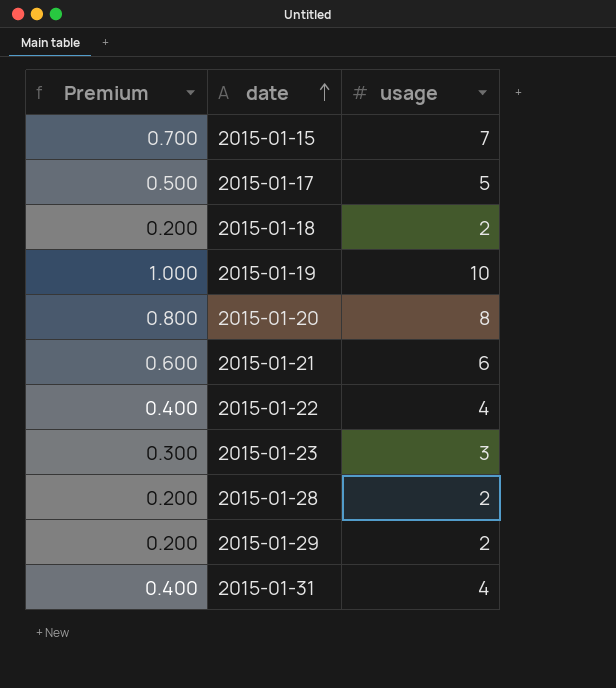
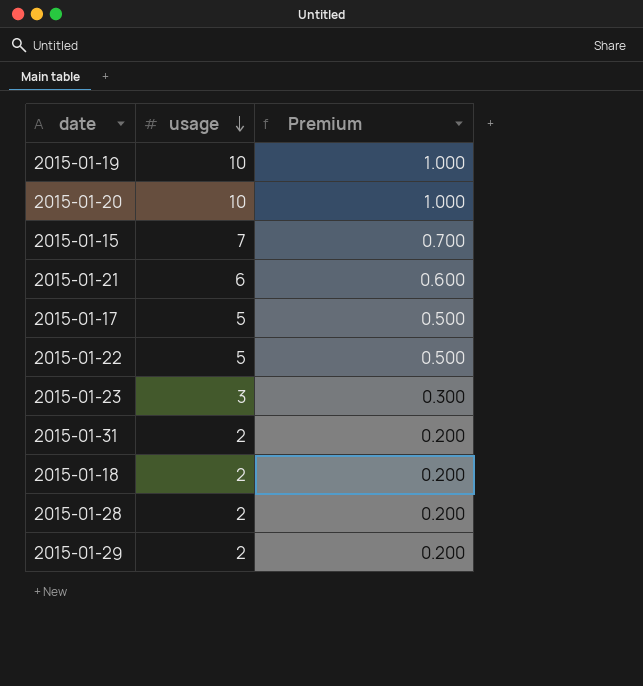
row order: date ascending -> usage descending
column Premium | position: 1 -> 3
2015-01-20 | usage: 8 -> 10
2015-01-20 | Premium: 0.800 -> 1.000
2015-01-22 | usage: 4 -> 5
2015-01-22 | Premium: 0.400 -> 0.500
2015-01-31 | usage: 4 -> 2
2015-01-31 | Premium: 0.400 -> 0.200

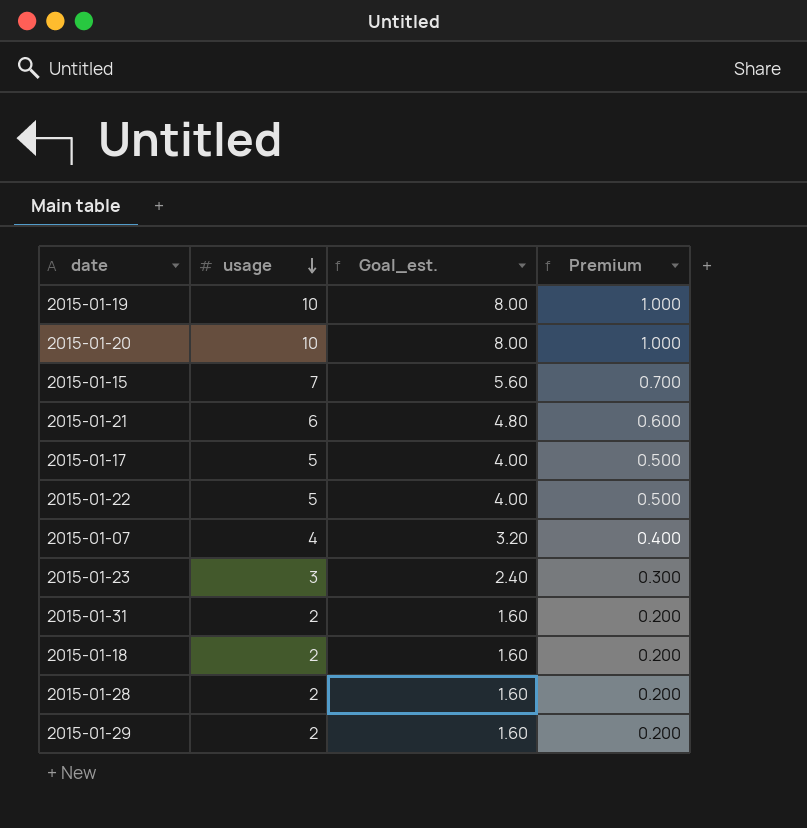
column Goal_est. | formula: none -> [usage] * 0.8
row 2015-01-07: none -> 4 | 3.20 | 0.400

